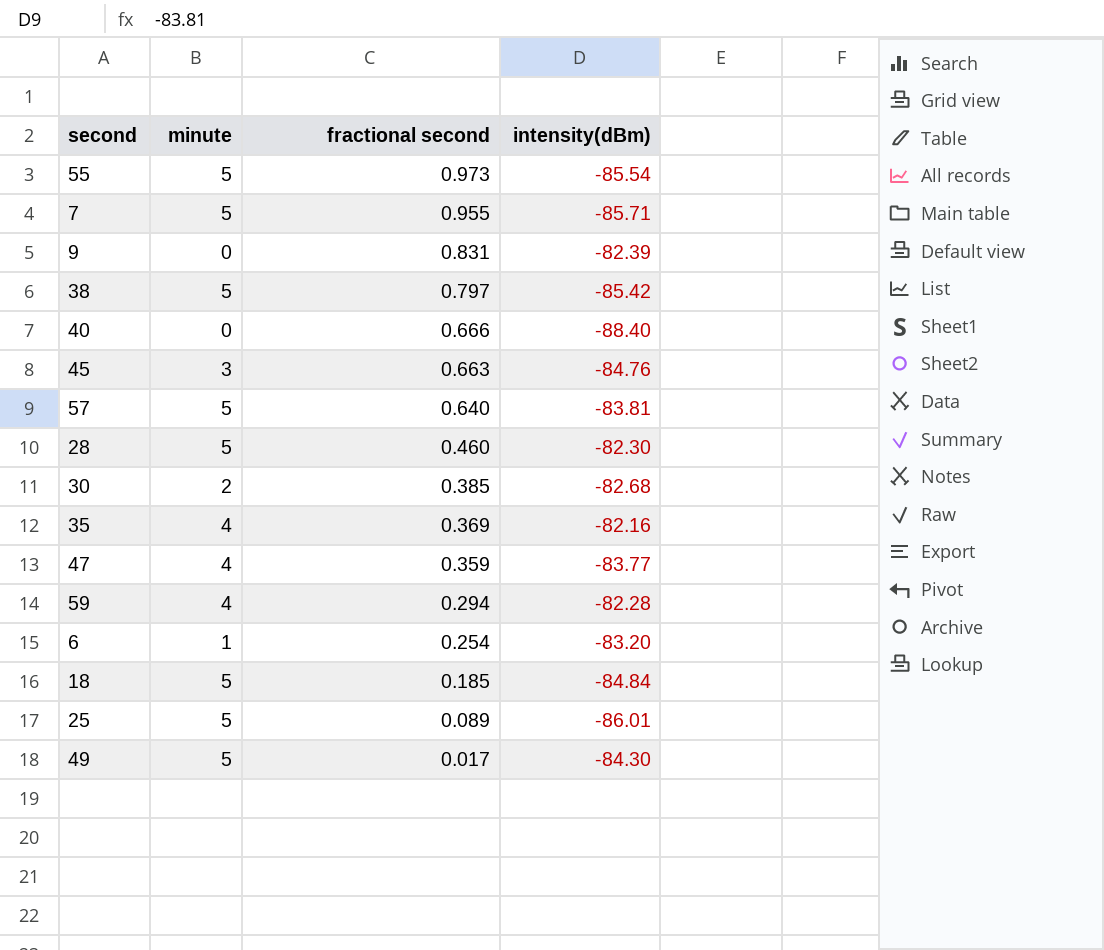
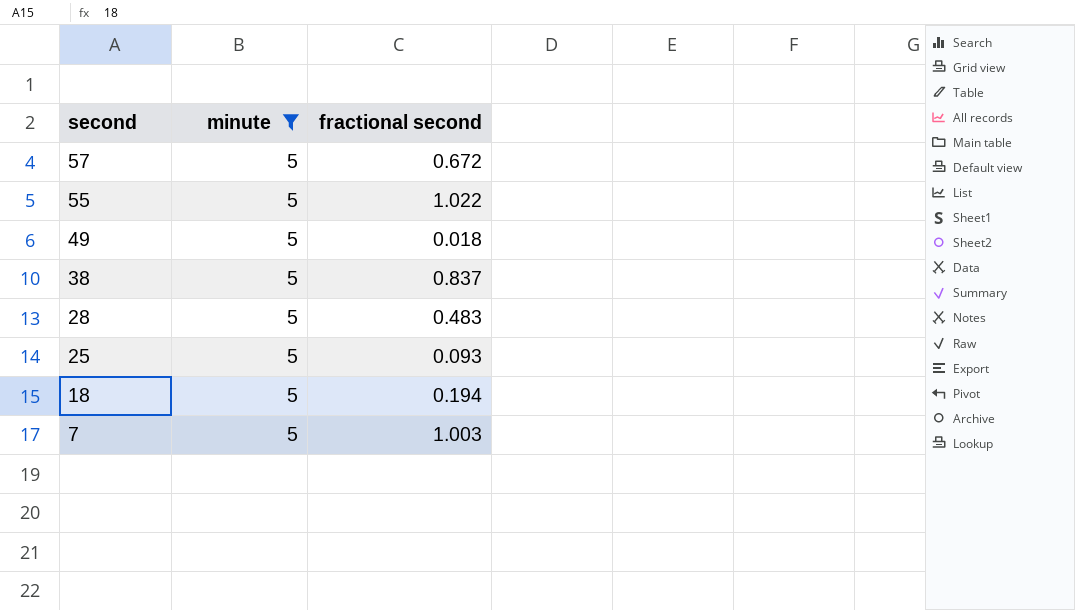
filter: none -> minute = 5
row order: fractional second descending -> second descending
column intensity(dBm) | position: 4 -> none
57 | fractional second: 0.640 -> 0.672
55 | fractional second: 0.973 -> 1.022
49 | fractional second: 0.017 -> 0.018
38 | fractional second: 0.797 -> 0.837
28 | fractional second: 0.460 -> 0.483
25 | fractional second: 0.089 -> 0.093
18 | fractional second: 0.185 -> 0.194
7 | fractional second: 0.955 -> 1.003

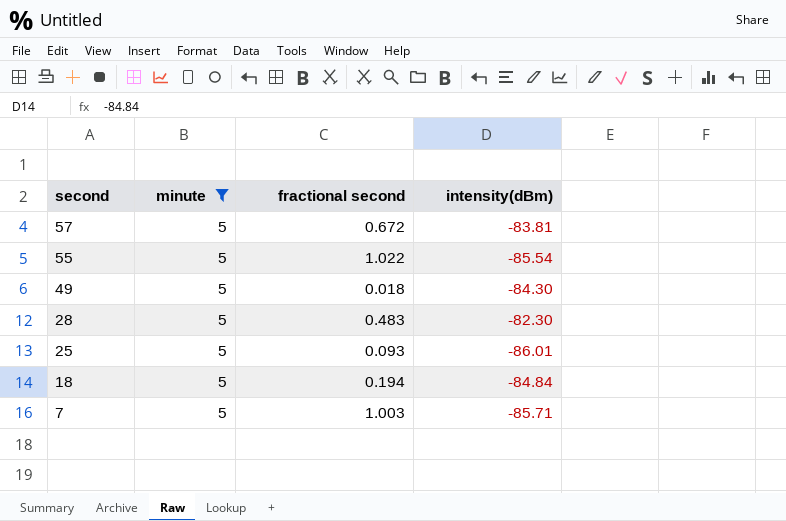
column intensity(dBm) | position: none -> 4
row 38: 5 | 0.837 -> none

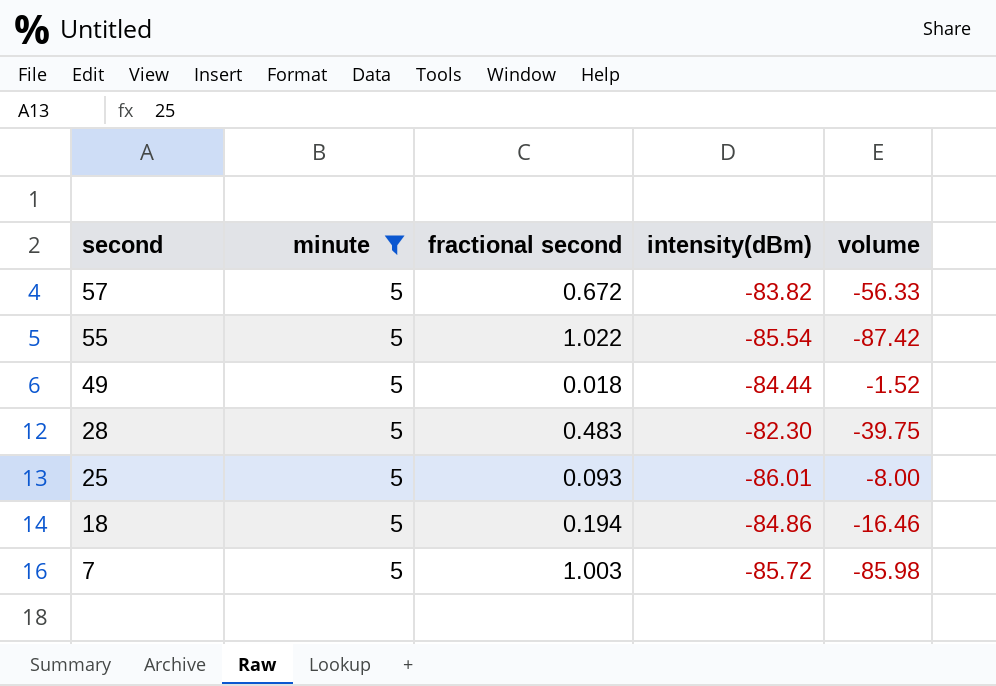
column volume | formula: none -> [fractional second] * [intensity(dBm)]
57 | intensity(dBm): -83.81 -> -83.82
49 | intensity(dBm): -84.30 -> -84.44
18 | intensity(dBm): -84.84 -> -84.86
7 | intensity(dBm): -85.71 -> -85.72

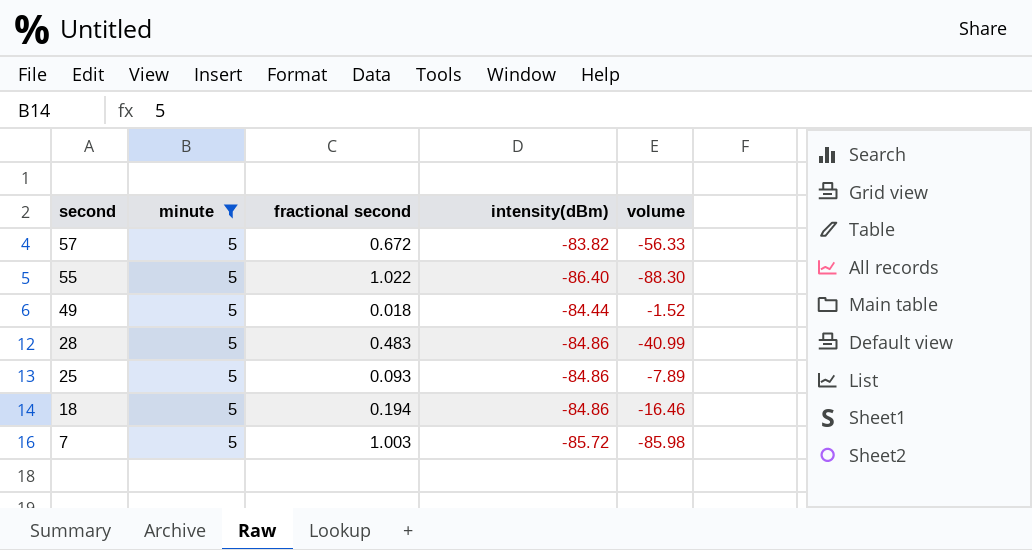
55 | intensity(dBm): -85.54 -> -86.40
55 | volume: -87.42 -> -88.30
28 | intensity(dBm): -82.30 -> -84.86
28 | volume: -39.75 -> -40.99
25 | intensity(dBm): -86.01 -> -84.86
25 | volume: -8.00 -> -7.89

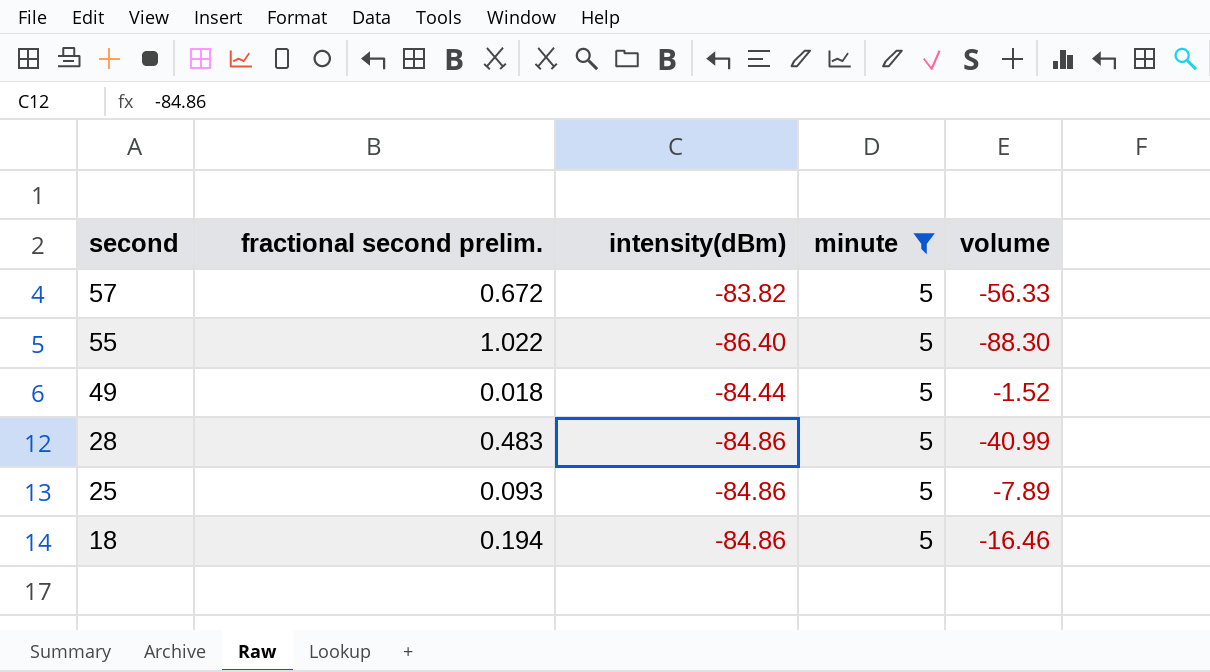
column name: fractional second -> fractional second prelim.
column minute | position: 2 -> 4
row 7: 5 | 1.003 | -85.72 | -85.98 -> none

